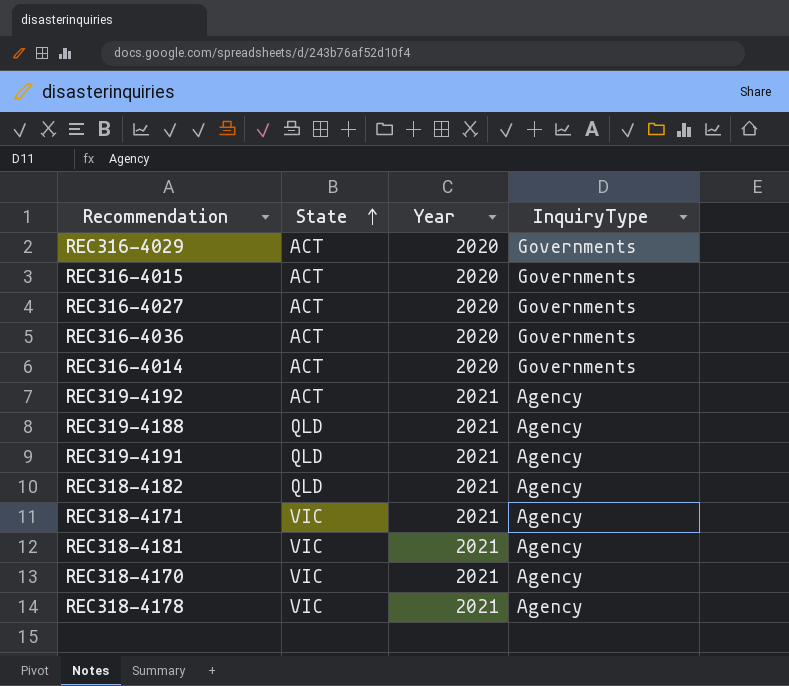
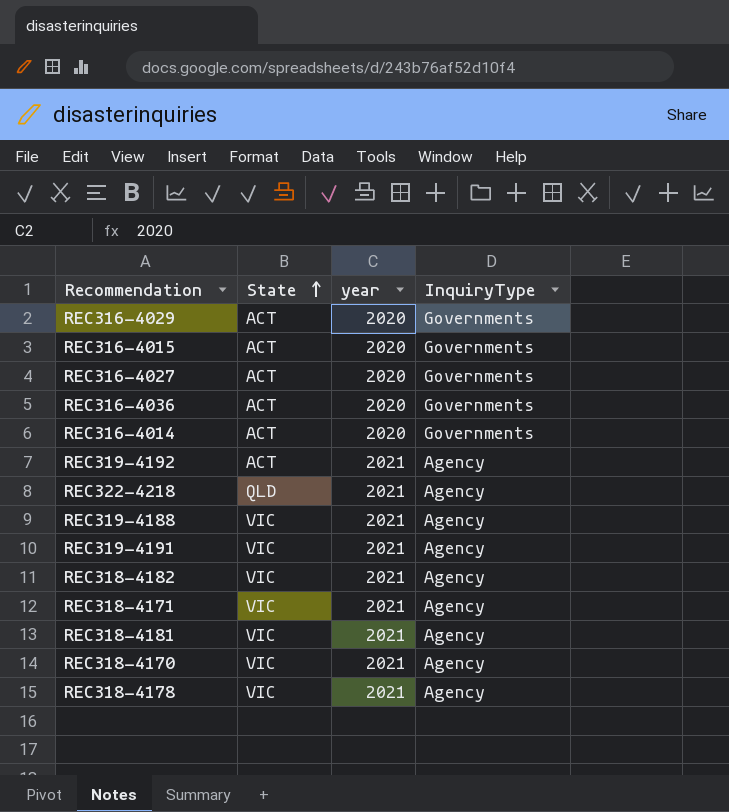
column name: Year -> year
row REC322-4218: none -> QLD | 2021 | Agency
REC319-4188 | State: QLD -> VIC
REC319-4191 | State: QLD -> VIC
REC318-4182 | State: QLD -> VIC

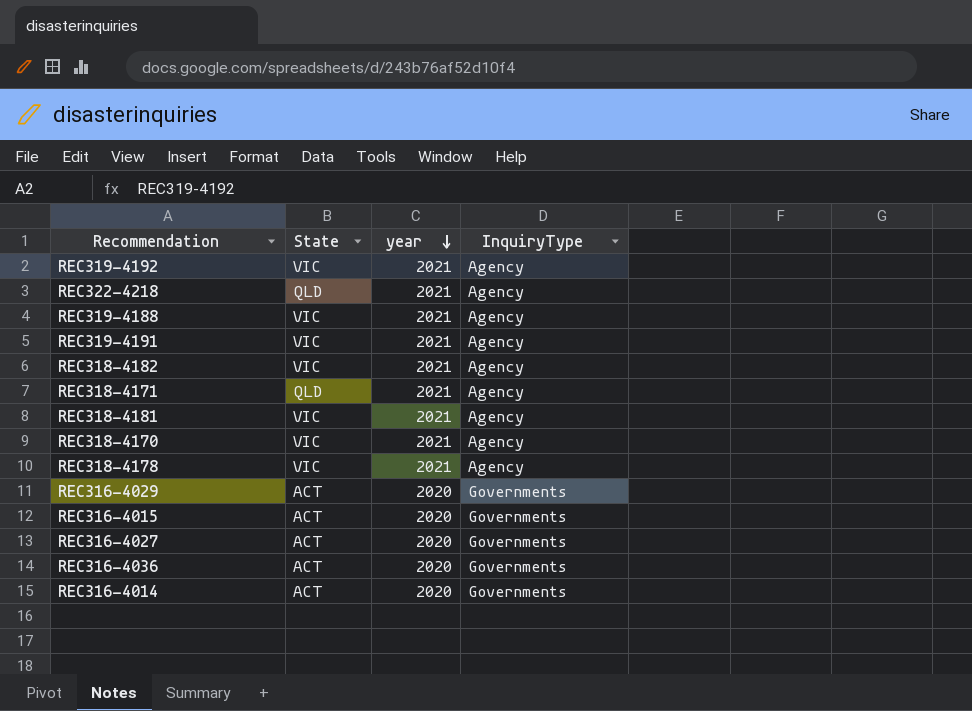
row order: State ascending -> year descending
REC319-4192 | State: ACT -> VIC
REC318-4171 | State: VIC -> QLD

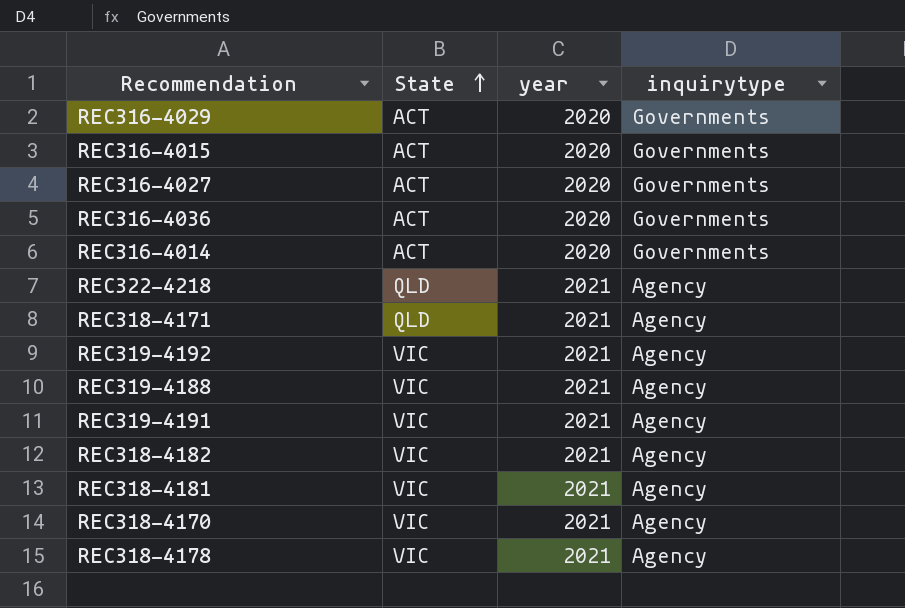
row order: year descending -> State ascending
column name: InquiryType -> inquirytype

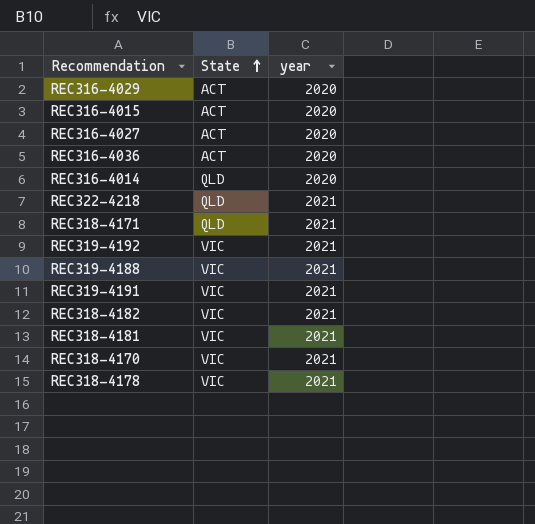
column inquirytype | position: 4 -> none
REC316-4014 | State: ACT -> QLD

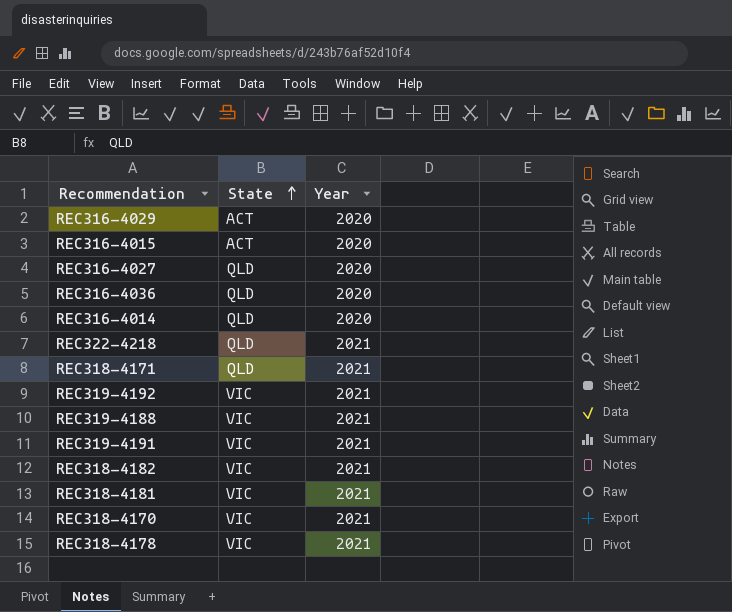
column name: year -> Year
REC316-4027 | State: ACT -> QLD
REC316-4036 | State: ACT -> QLD

